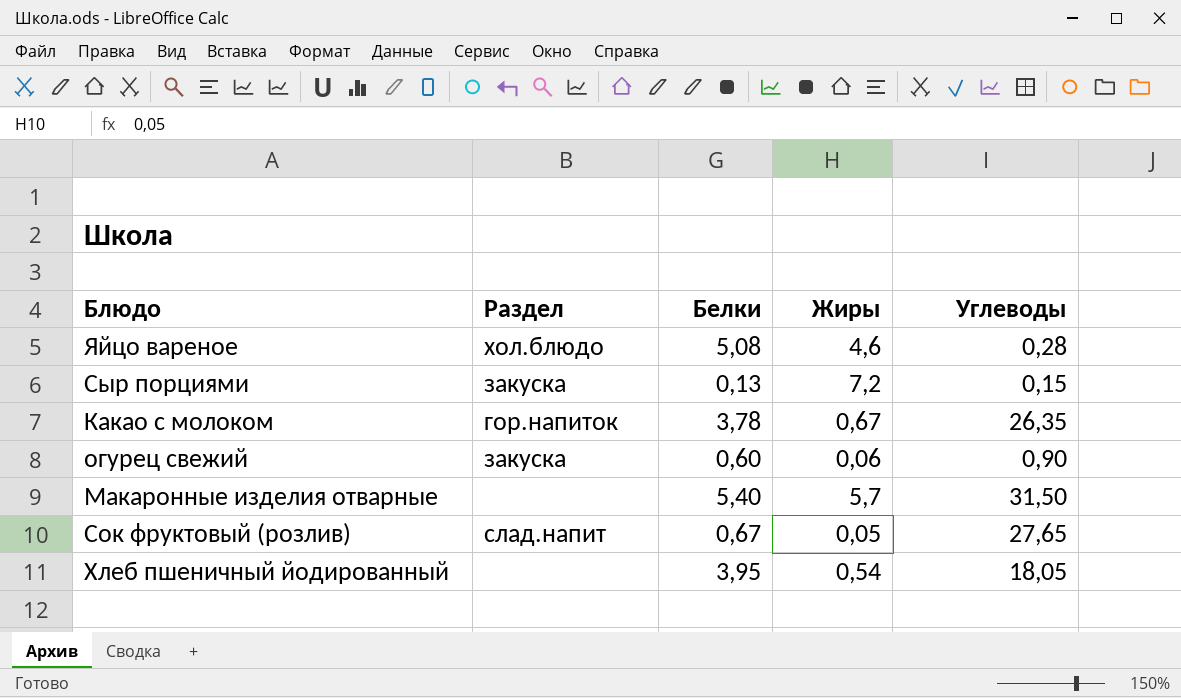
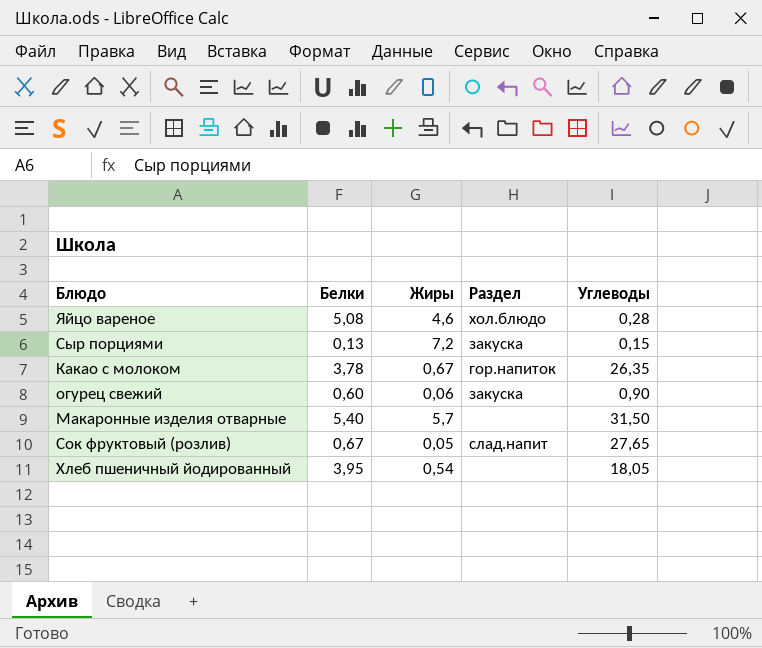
column Раздел | position: 2 -> 4

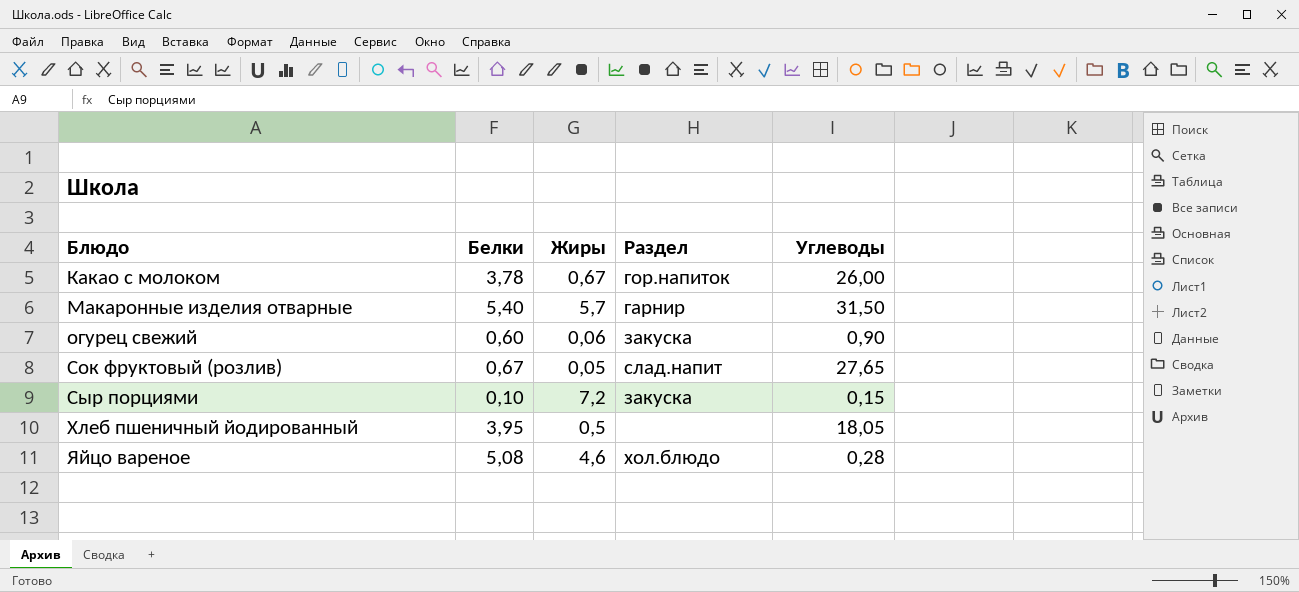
row order: none -> Блюдо ascending
Какао с молоком | Углеводы: 26,35 -> 26,00
Макаронные изделия отварные | Раздел: none -> гарнир
Сыр порциями | Белки: 0,13 -> 0,10
Хлеб пшеничный йодированный | Жиры: 0,54 -> 0,5

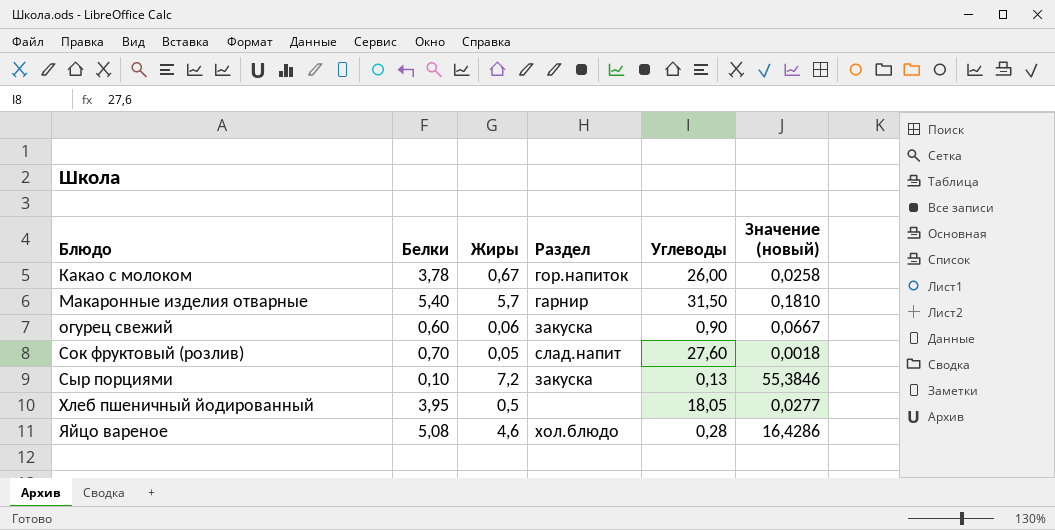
column Значение (новый) | formula: none -> [Жиры] / [Углеводы]
Сок фруктовый (розлив) | Белки: 0,67 -> 0,70
Сок фруктовый (розлив) | Углеводы: 27,65 -> 27,60
Сыр порциями | Углеводы: 0,15 -> 0,13

